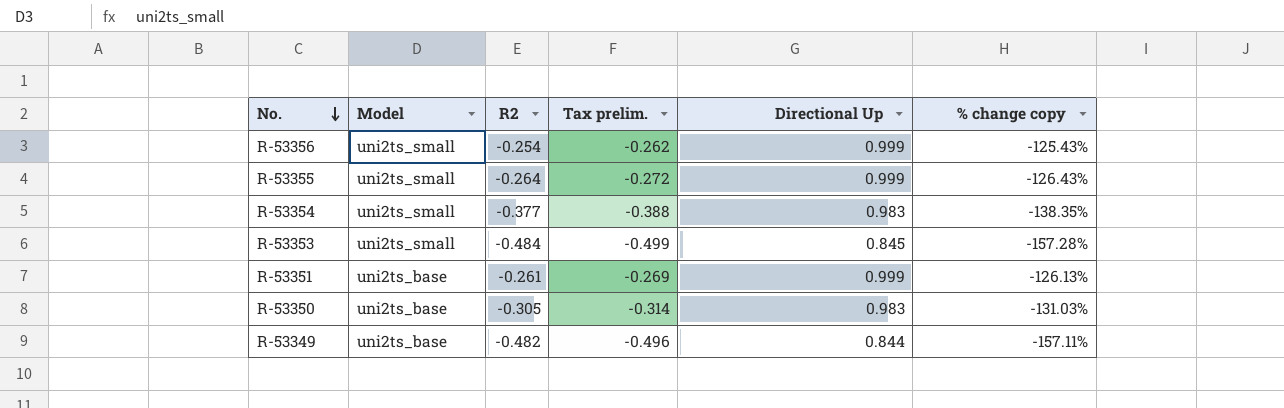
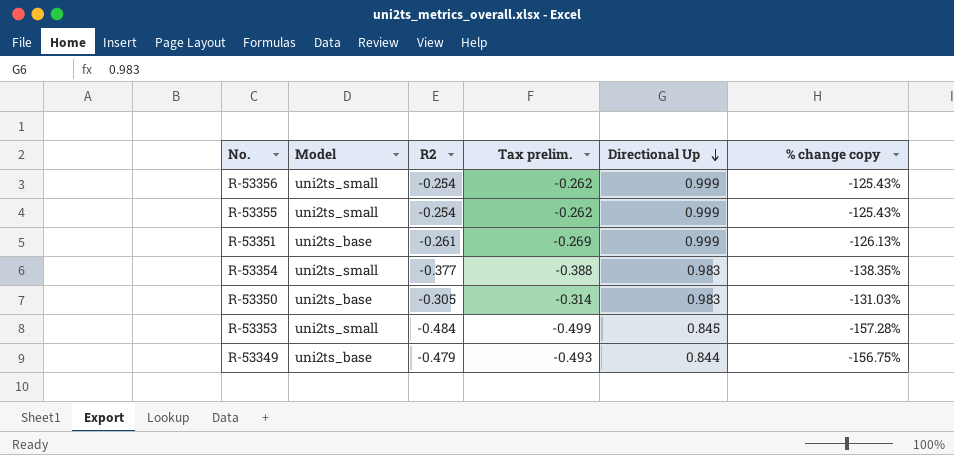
row order: No. descending -> Directional Up descending
R-53355 | R2: -0.264 -> -0.254
R-53355 | Tax prelim.: -0.272 -> -0.262
R-53355 | % change copy: -126.43% -> -125.43%
R-53349 | R2: -0.482 -> -0.479
R-53349 | Tax prelim.: -0.496 -> -0.493
R-53349 | % change copy: -157.11% -> -156.75%

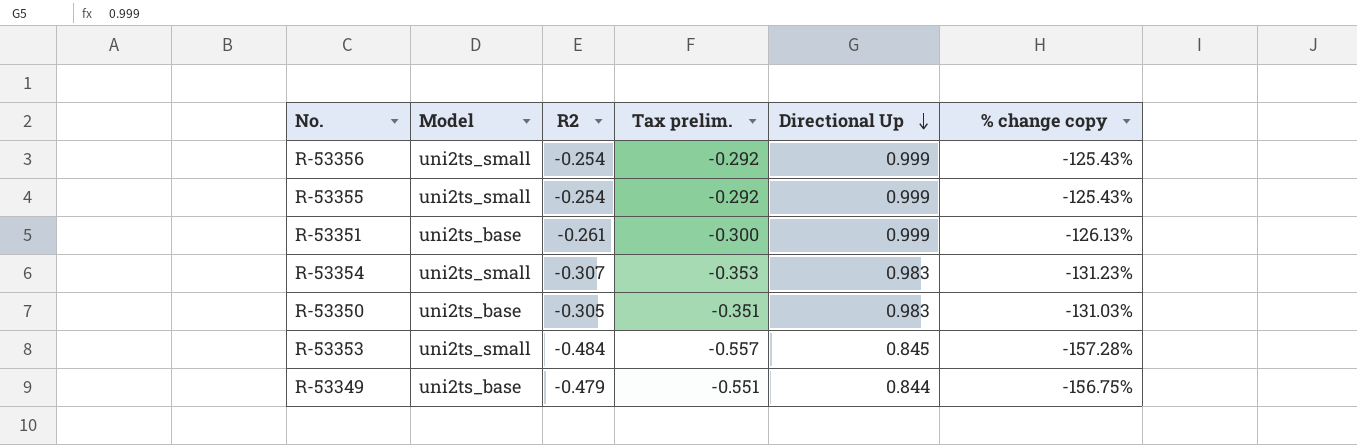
column Tax prelim. | formula: [R2] * 1.03 -> [R2] * 1.15
R-53354 | R2: -0.377 -> -0.307
R-53354 | % change copy: -138.35% -> -131.23%

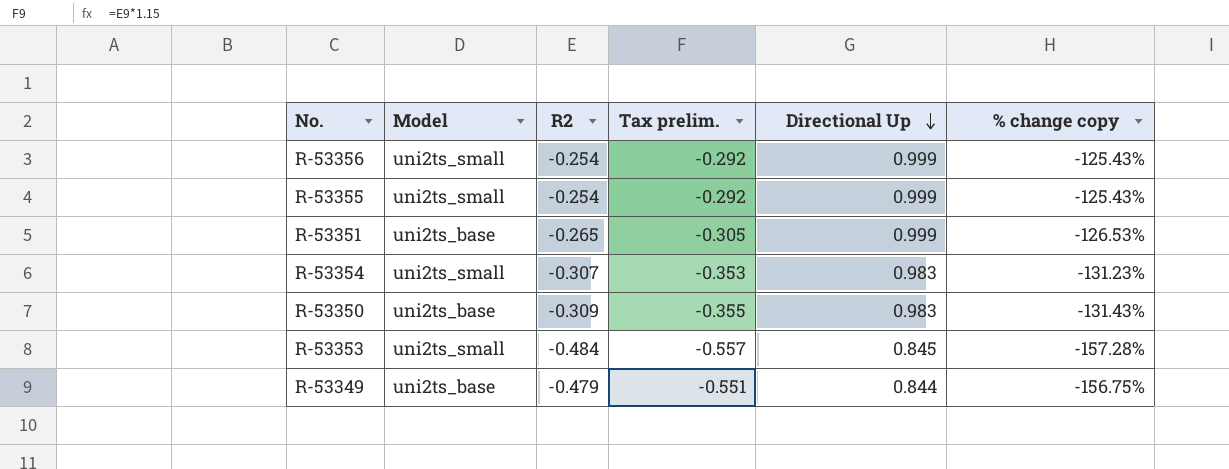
R-53351 | R2: -0.261 -> -0.265
R-53351 | Tax prelim.: -0.300 -> -0.305
R-53351 | % change copy: -126.13% -> -126.53%
R-53350 | R2: -0.305 -> -0.309
R-53350 | Tax prelim.: -0.351 -> -0.355
R-53350 | % change copy: -131.03% -> -131.43%

